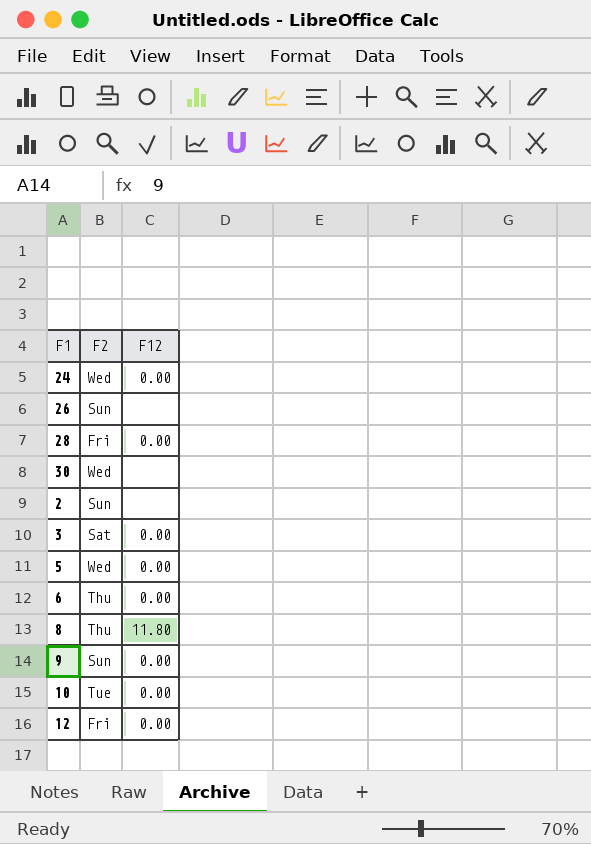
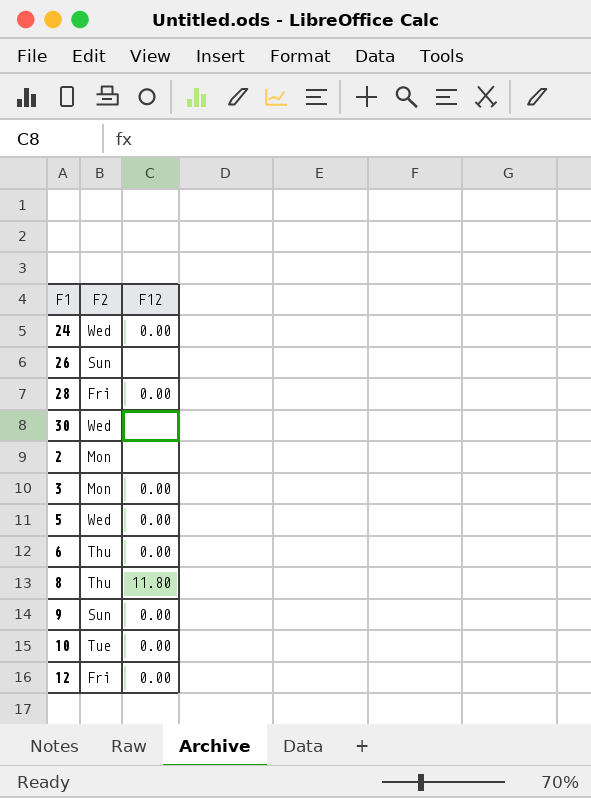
2 | F2: Sun -> Mon
3 | F2: Sat -> Mon

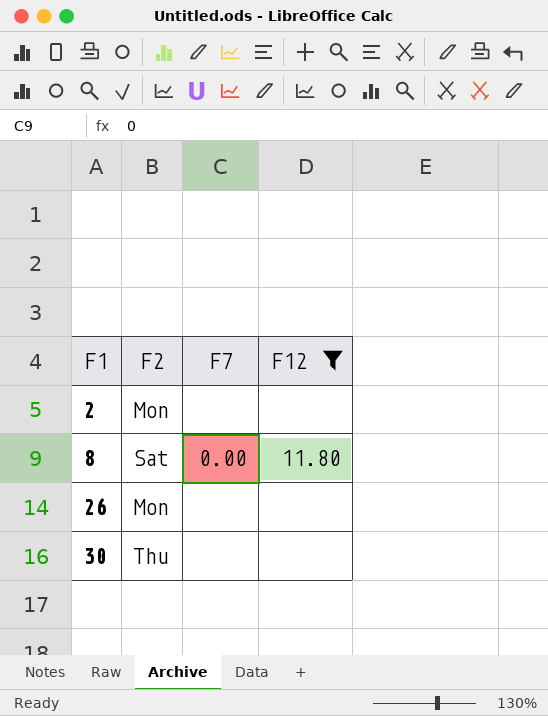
filter: none -> F12 != 0.00
row order: none -> F1 ascending
column F7 | position: none -> 3
8 | F2: Thu -> Sat
26 | F2: Sun -> Mon
30 | F2: Wed -> Thu

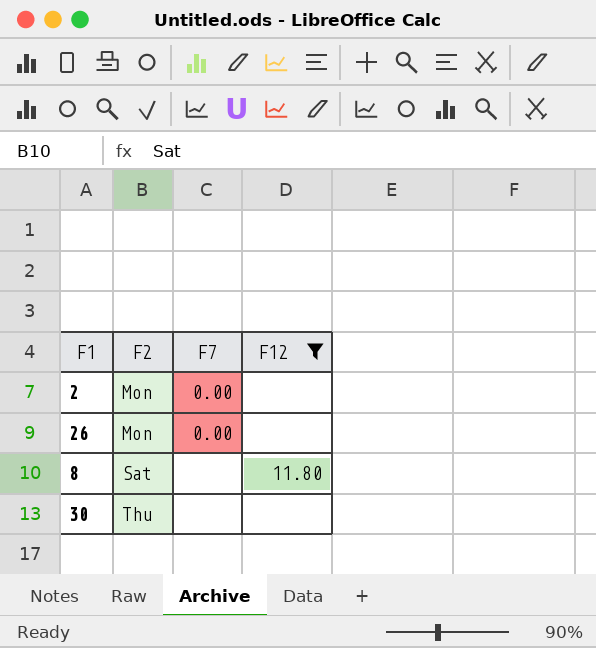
row order: F1 ascending -> F2 ascending
2 | F7: none -> 0.00
26 | F7: none -> 0.00
8 | F7: 0.00 -> none

